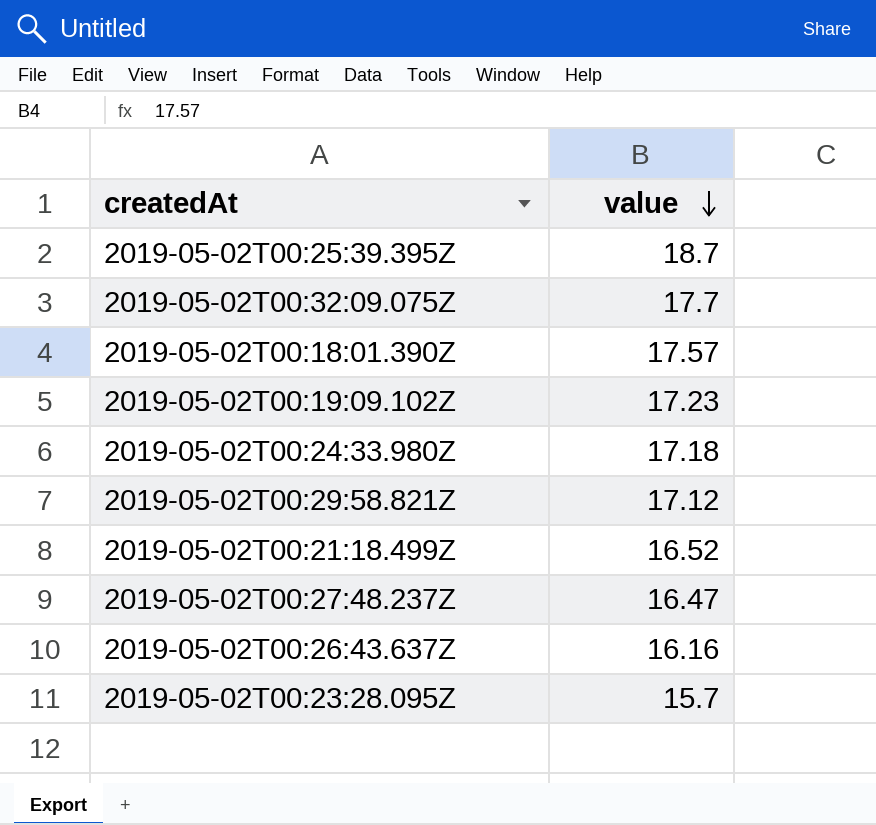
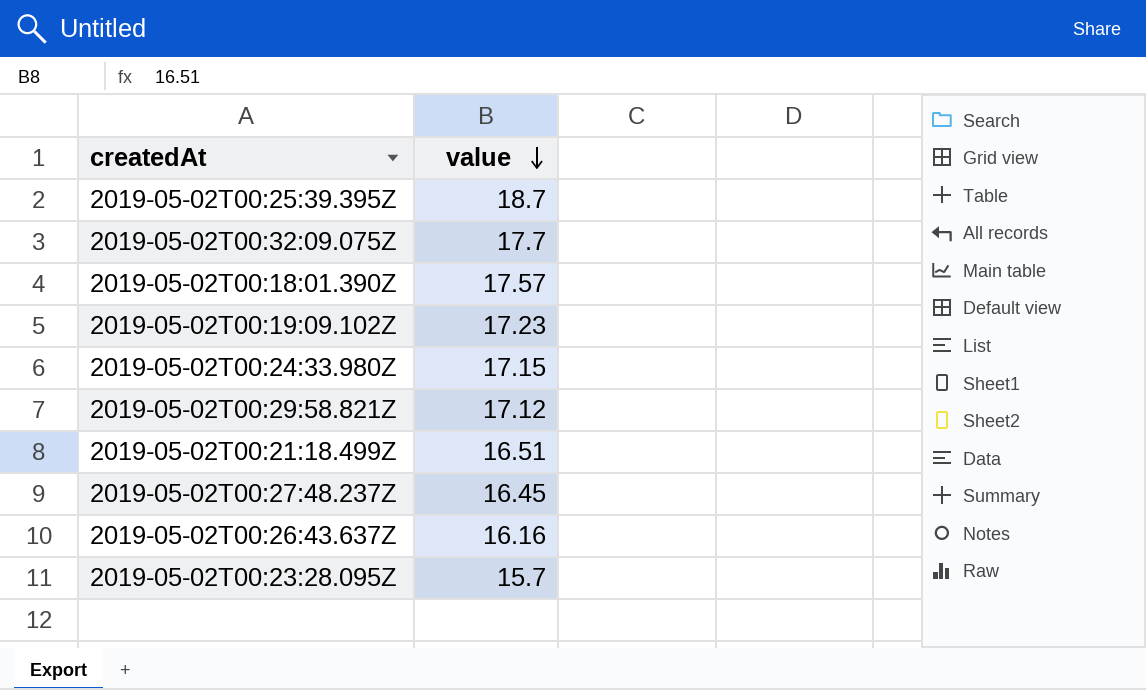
2019-05-02T00:24:33.980Z | value: 17.18 -> 17.15
2019-05-02T00:21:18.499Z | value: 16.52 -> 16.51
2019-05-02T00:27:48.237Z | value: 16.47 -> 16.45

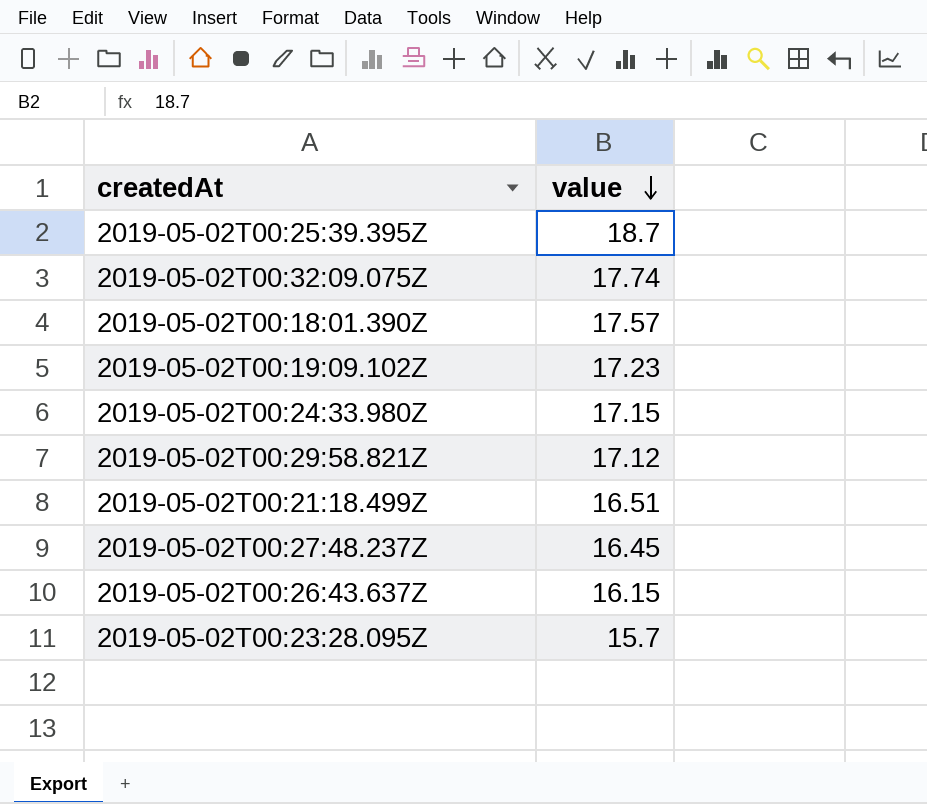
2019-05-02T00:32:09.075Z | value: 17.7 -> 17.74
2019-05-02T00:26:43.637Z | value: 16.16 -> 16.15

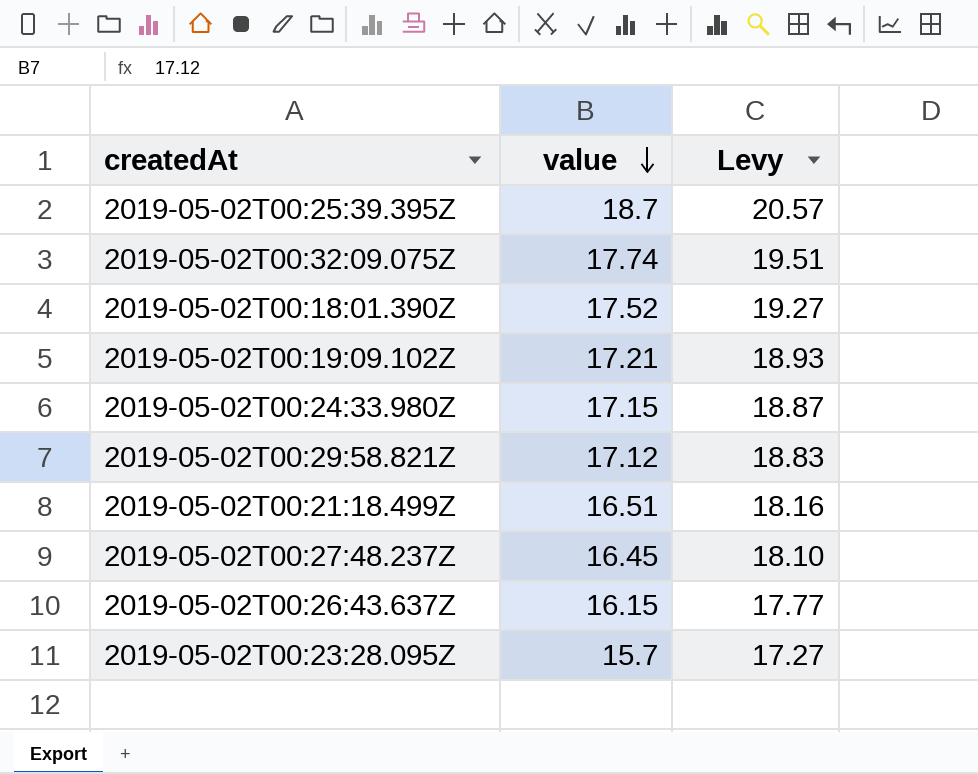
column Levy | formula: none -> [value] * 1.1
2019-05-02T00:18:01.390Z | value: 17.57 -> 17.52
2019-05-02T00:19:09.102Z | value: 17.23 -> 17.21

